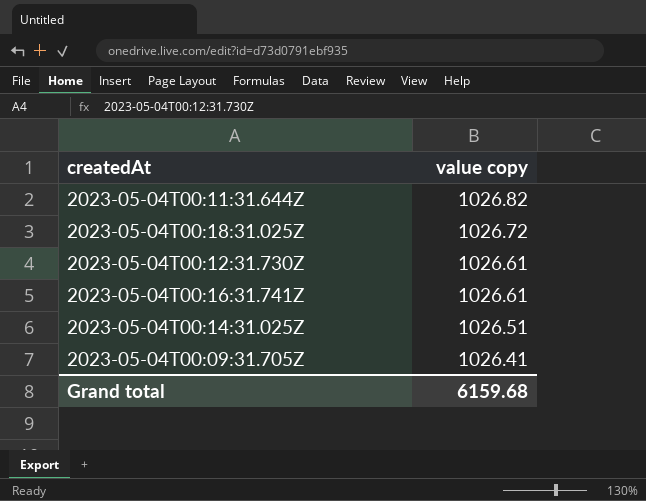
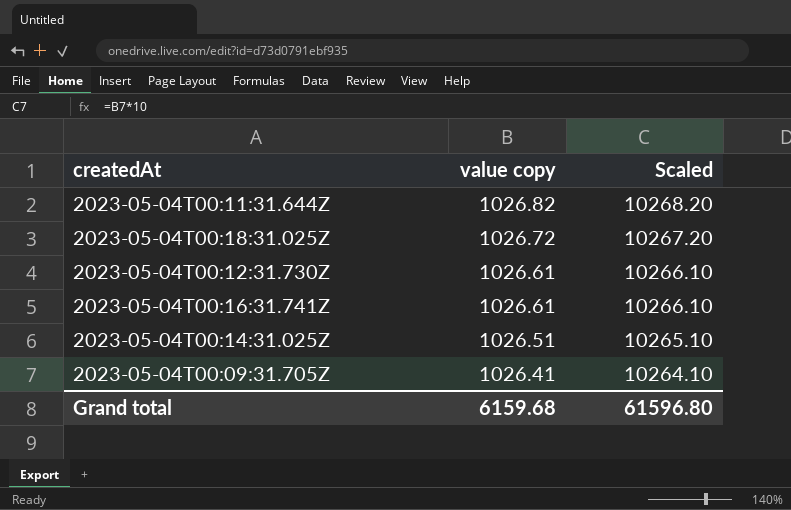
column Scaled | formula: none -> [value copy] * 10

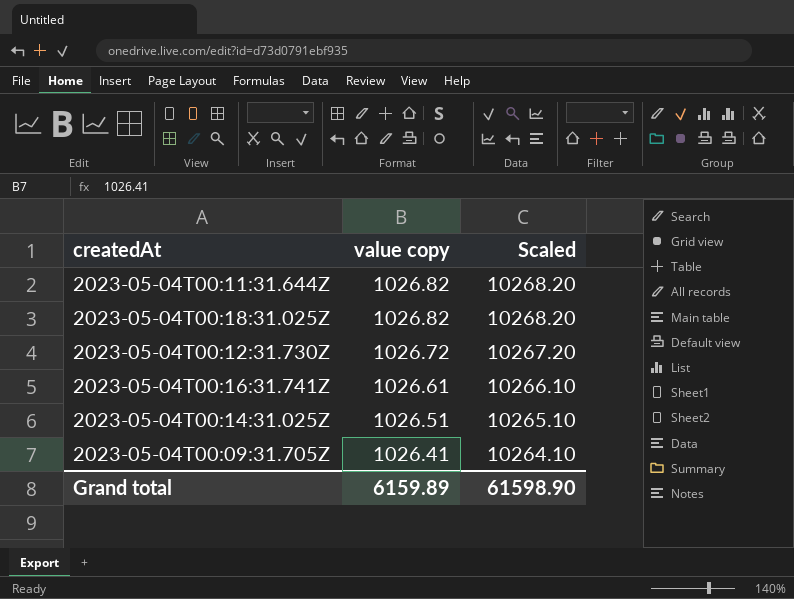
2023-05-04T00:18:31.025Z | value copy: 1026.72 -> 1026.82
2023-05-04T00:18:31.025Z | Scaled: 10267.20 -> 10268.20
2023-05-04T00:12:31.730Z | value copy: 1026.61 -> 1026.72
2023-05-04T00:12:31.730Z | Scaled: 10266.10 -> 10267.20
Grand total | value copy: 6159.68 -> 6159.89
Grand total | Scaled: 61596.80 -> 61598.90

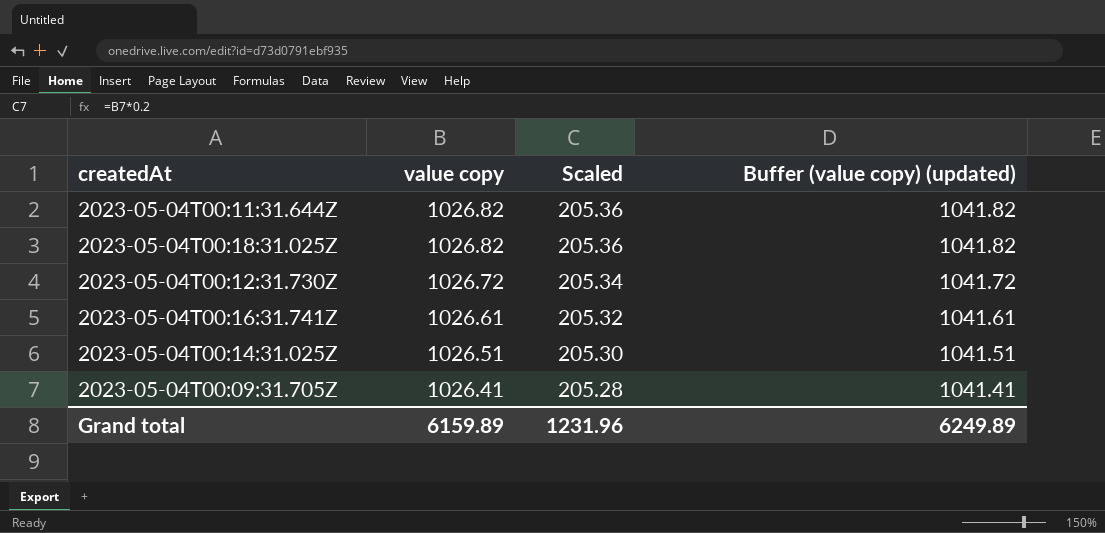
column Scaled | formula: [value copy] * 10 -> [value copy] * 0.2
column Buffer (value copy) (updated) | formula: none -> [value copy] + 15
Grand total | Scaled: 61598.90 -> 1231.96

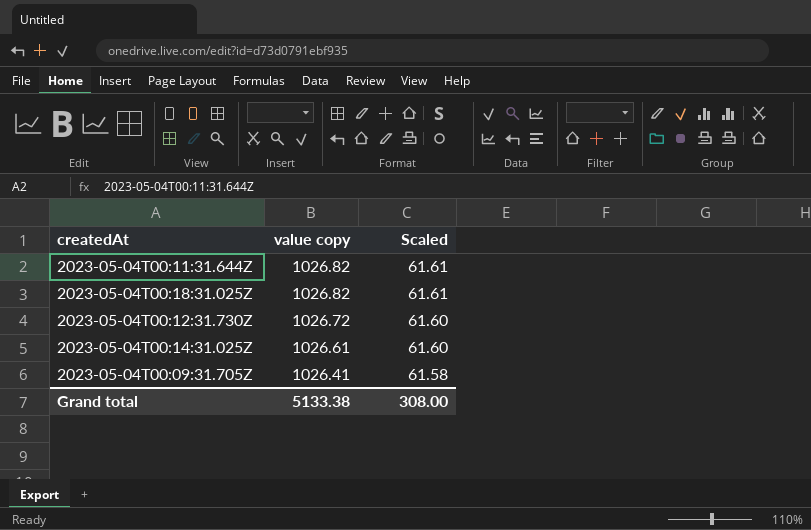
column Buffer (value copy) (updated) | formula: [value copy] + 15 -> none
column Scaled | formula: [value copy] * 0.2 -> [value copy] * 0.06
row 2023-05-04T00:16:31.741Z: 1026.61 | 205.32 | 1041.61 -> none
2023-05-04T00:14:31.025Z | value copy: 1026.51 -> 1026.61
Grand total | value copy: 6159.89 -> 5133.38
Grand total | Scaled: 1231.96 -> 308.00

